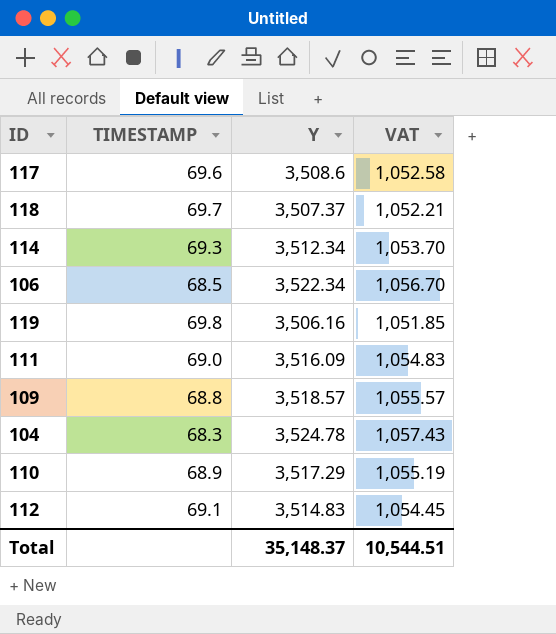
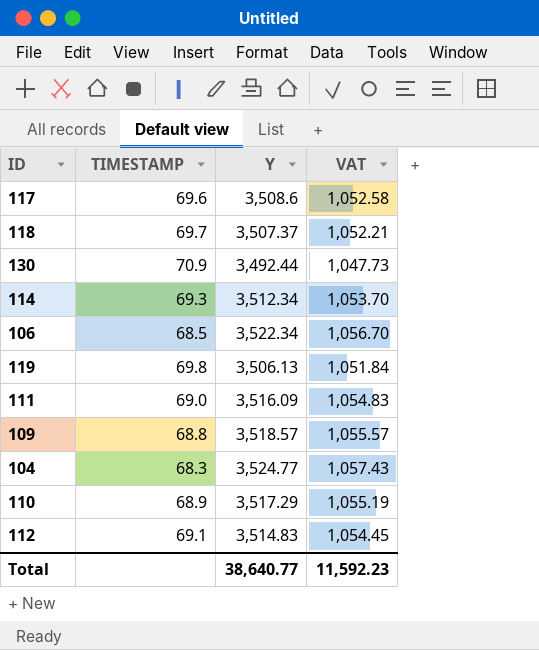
row 130: none -> 70.9 | 3,492.44 | 1,047.73
119 | Y: 3,506.16 -> 3,506.13
119 | VAT: 1,051.85 -> 1,051.84
104 | Y: 3,524.78 -> 3,524.77
Total | Y: 35,148.37 -> 38,640.77
Total | VAT: 10,544.51 -> 11,592.23

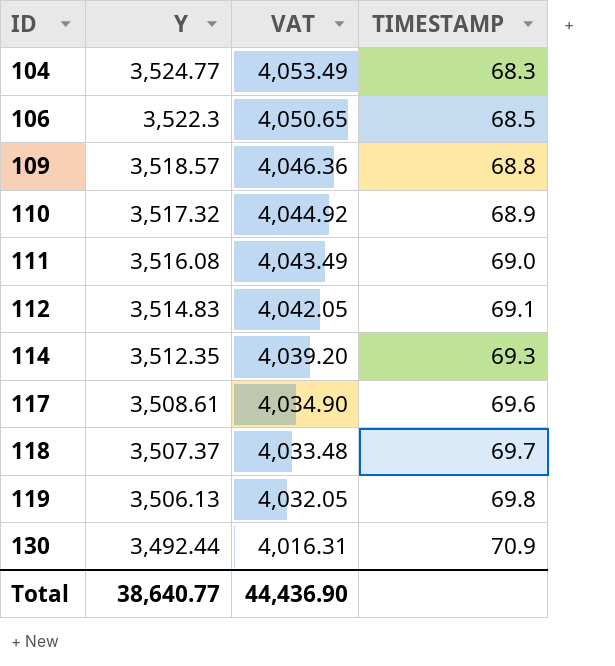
row order: none -> ID ascending
column VAT | formula: [Y] * 0.3 -> [Y] * 1.15
column TIMESTAMP | position: 2 -> 4
106 | Y: 3,522.34 -> 3,522.3
110 | Y: 3,517.29 -> 3,517.32
111 | Y: 3,516.09 -> 3,516.08
114 | Y: 3,512.34 -> 3,512.35
117 | Y: 3,508.6 -> 3,508.61
Total | VAT: 11,592.23 -> 44,436.90

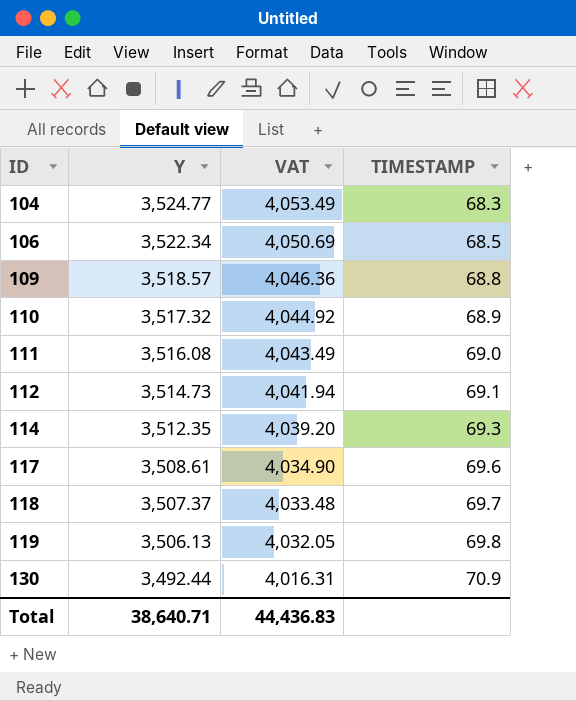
106 | Y: 3,522.3 -> 3,522.34
106 | VAT: 4,050.65 -> 4,050.69
112 | Y: 3,514.83 -> 3,514.73
112 | VAT: 4,042.05 -> 4,041.94
Total | Y: 38,640.77 -> 38,640.71
Total | VAT: 44,436.90 -> 44,436.83

